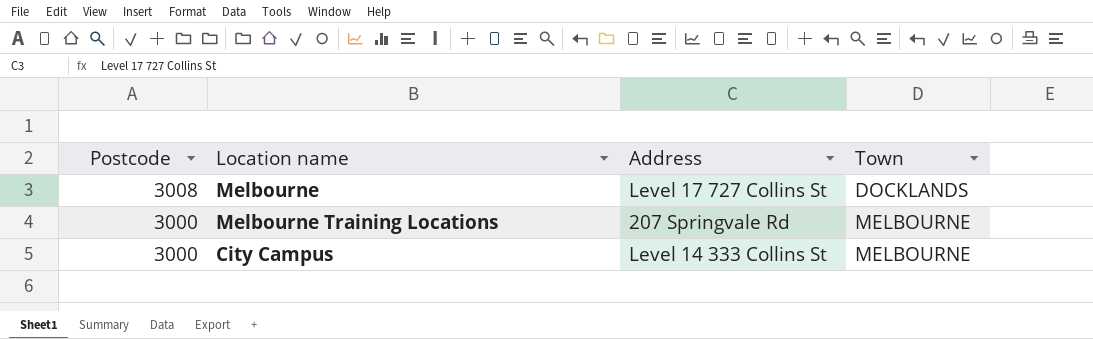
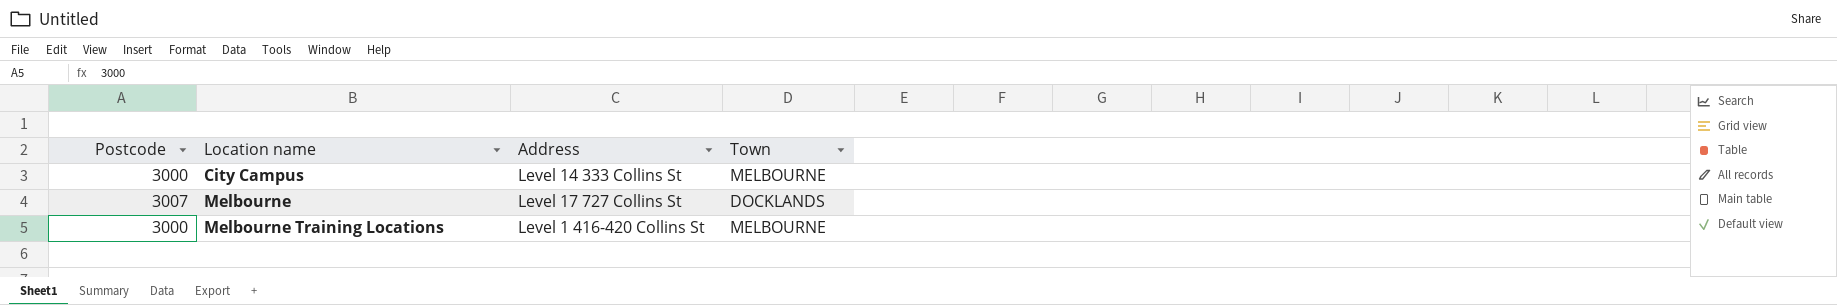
row order: Postcode descending -> Location name ascending
Melbourne | Postcode: 3008 -> 3007
Melbourne Training Locations | Address: 207 Springvale Rd -> Level 1 416-420 Collins St

